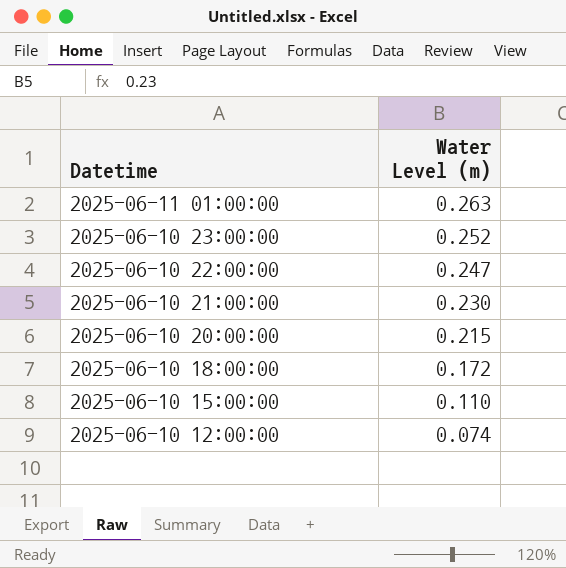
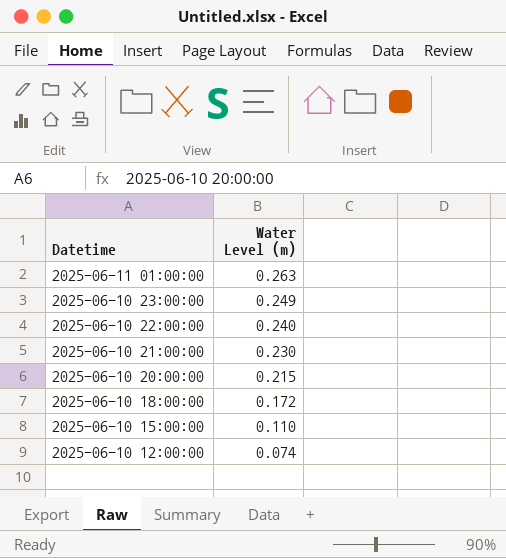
2025-06-10 23:00:00 | Water Level (m): 0.252 -> 0.249
2025-06-10 22:00:00 | Water Level (m): 0.247 -> 0.240

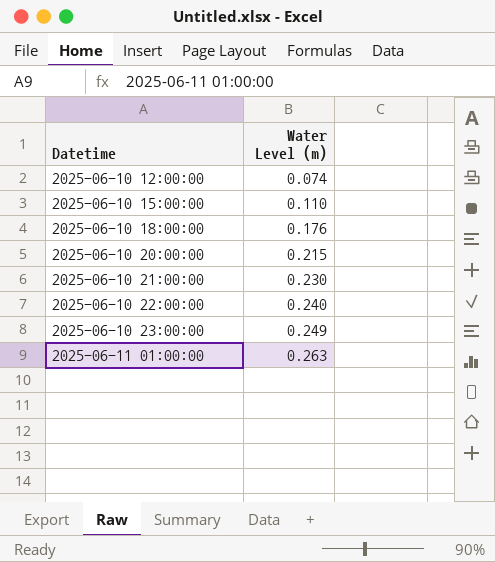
row order: Datetime descending -> Datetime ascending
2025-06-10 18:00:00 | Water Level (m): 0.172 -> 0.176

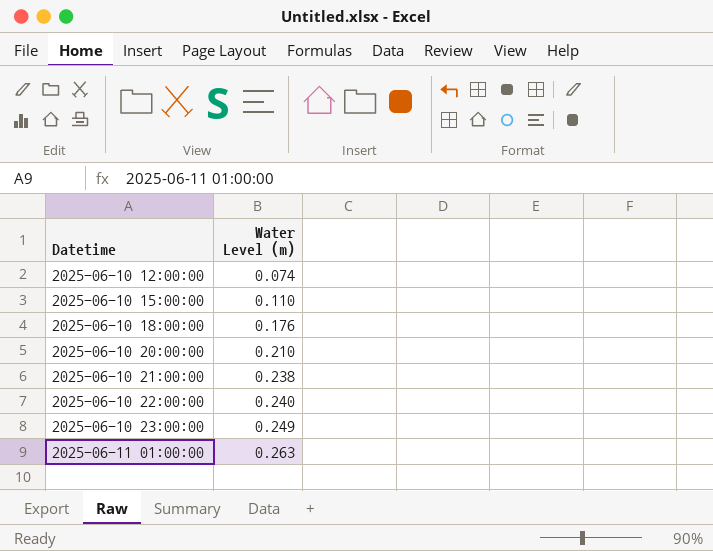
2025-06-10 20:00:00 | Water Level (m): 0.215 -> 0.210
2025-06-10 21:00:00 | Water Level (m): 0.230 -> 0.238

